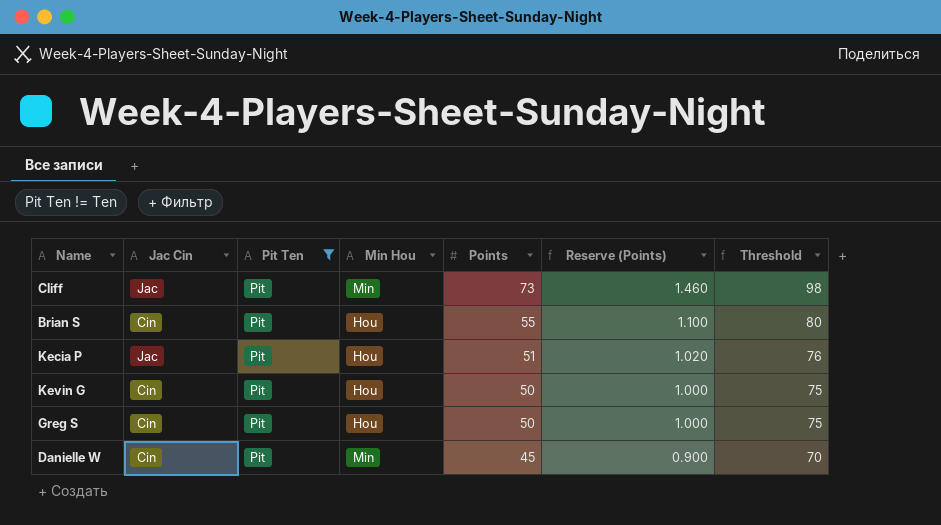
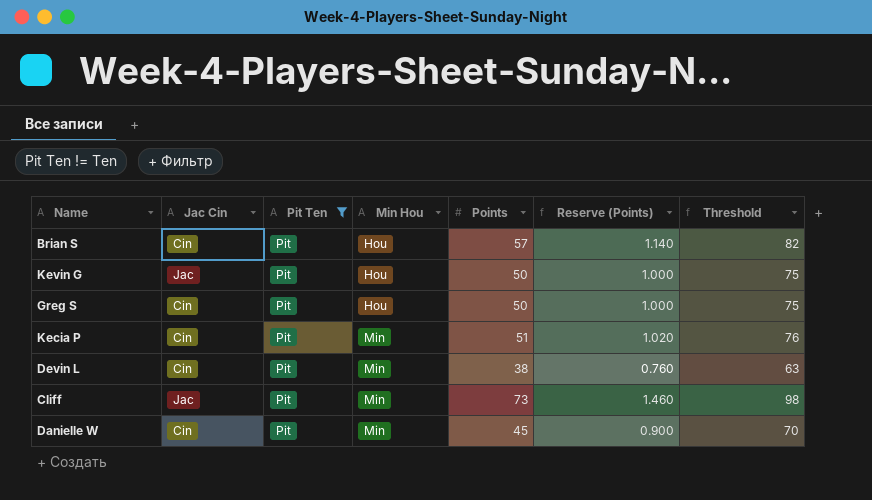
row order: Points descending -> Min Hou ascending
Brian S | Points: 55 -> 57
Brian S | Reserve (Points): 1.100 -> 1.140
Brian S | Threshold: 80 -> 82
Kevin G | Jac Cin: Cin -> Jac
Kecia P | Jac Cin: Jac -> Cin
Kecia P | Min Hou: Hou -> Min
row Devin L: none -> Cin | Pit | Min | 38 | 0.760 | 63

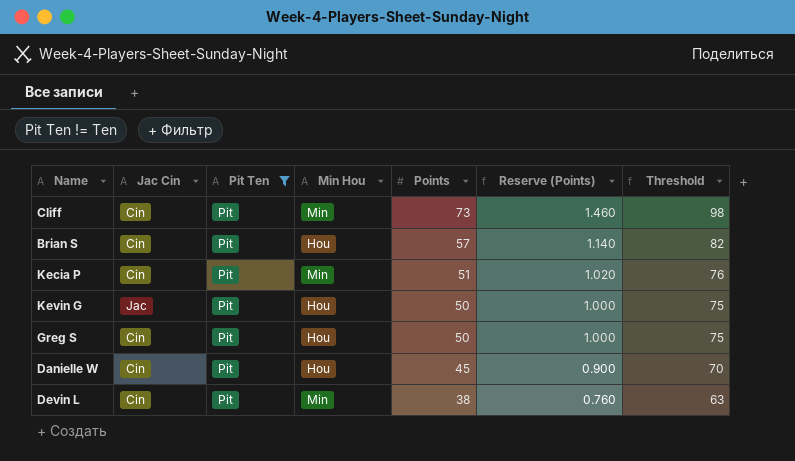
row order: Min Hou ascending -> Points descending
Cliff | Jac Cin: Jac -> Cin
Danielle W | Min Hou: Min -> Hou

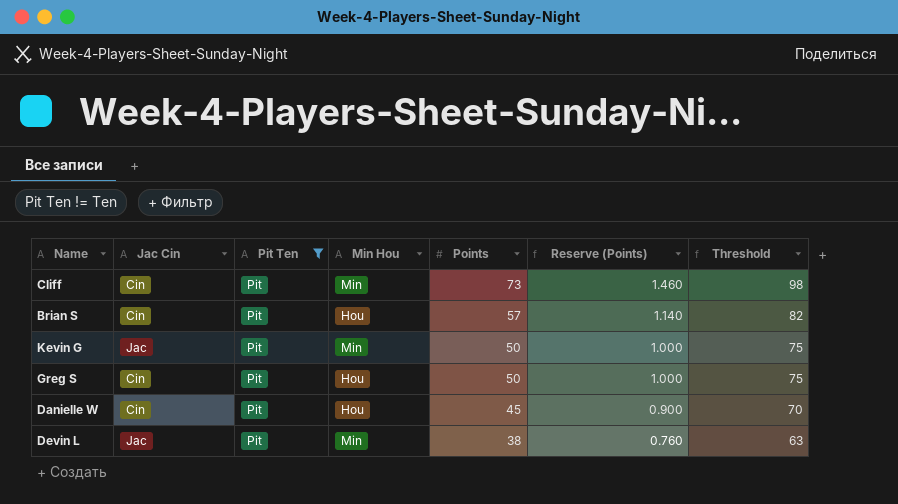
row Kecia P: Cin | Pit | Min | 51 | 1.020 | 76 -> none
Kevin G | Min Hou: Hou -> Min
Devin L | Jac Cin: Cin -> Jac

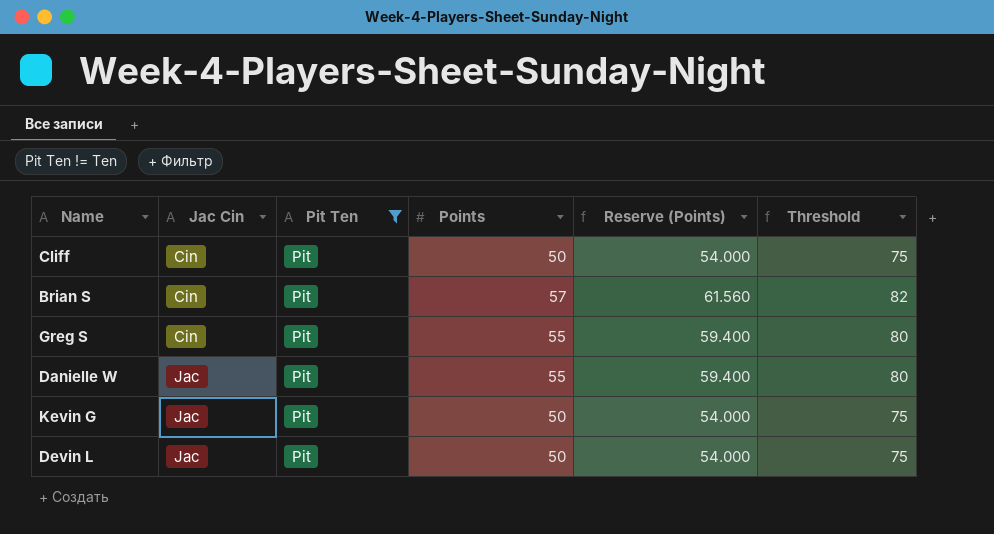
row order: Points descending -> Jac Cin ascending
column Min Hou | position: 4 -> none
column Reserve (Points) | formula: [Points] * 0.02 -> [Points] * 1.08
Cliff | Points: 73 -> 50
Cliff | Threshold: 98 -> 75
Greg S | Points: 50 -> 55
Greg S | Threshold: 75 -> 80
Danielle W | Jac Cin: Cin -> Jac
Danielle W | Points: 45 -> 55
Danielle W | Threshold: 70 -> 80
Devin L | Points: 38 -> 50
Devin L | Threshold: 63 -> 75

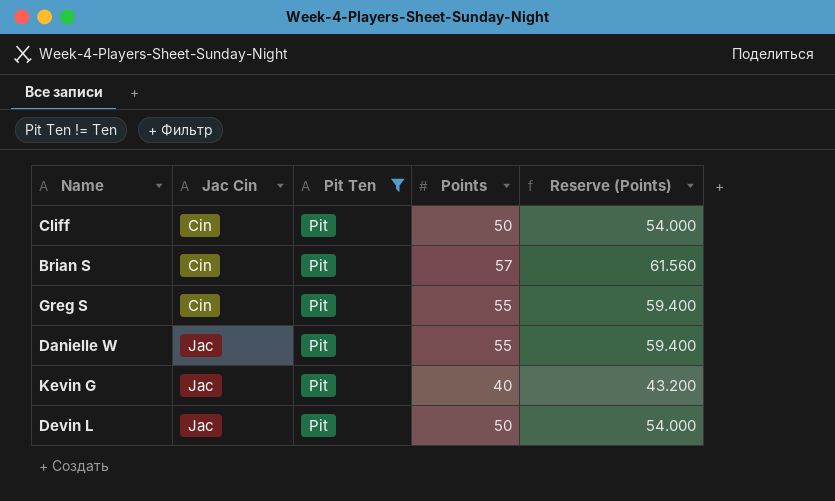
column Threshold | formula: [Points] + 25 -> none
Kevin G | Points: 50 -> 40
Kevin G | Reserve (Points): 54.000 -> 43.200

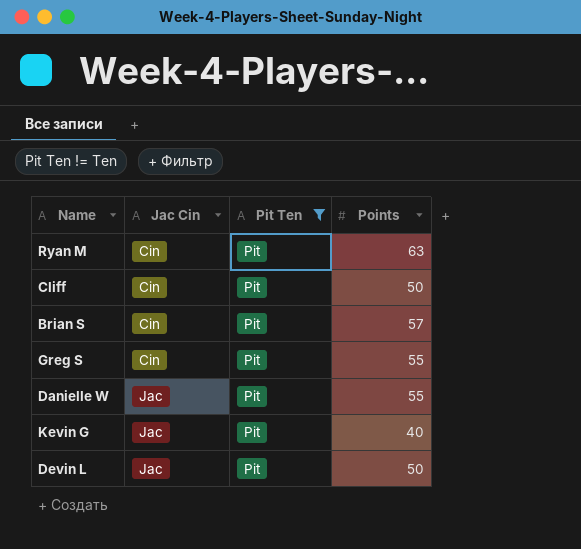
column Reserve (Points) | formula: [Points] * 1.08 -> none
row Ryan M: none -> Cin | Pit | 63

